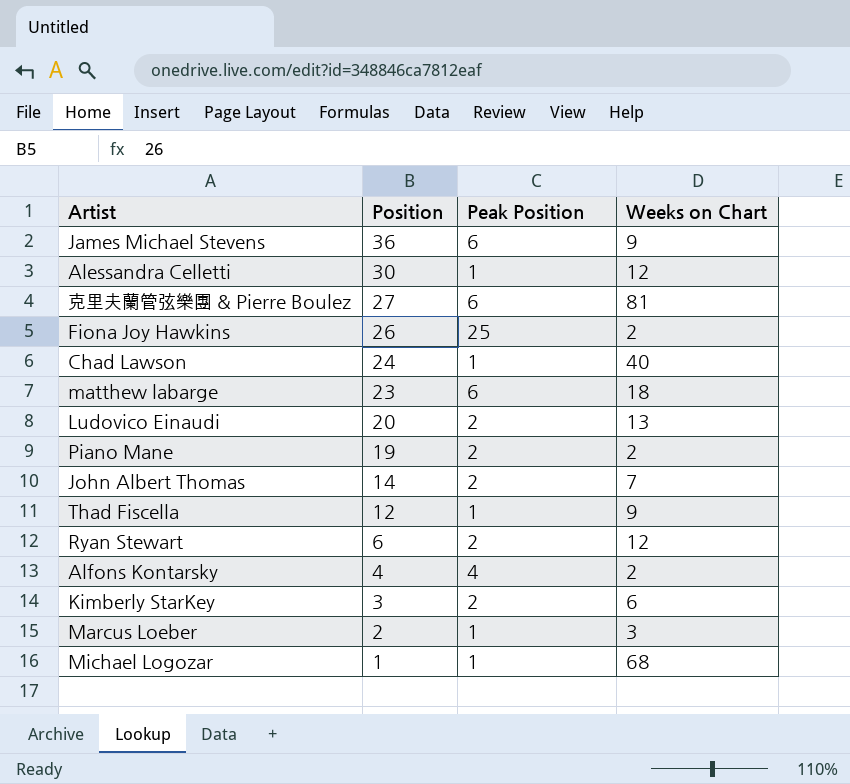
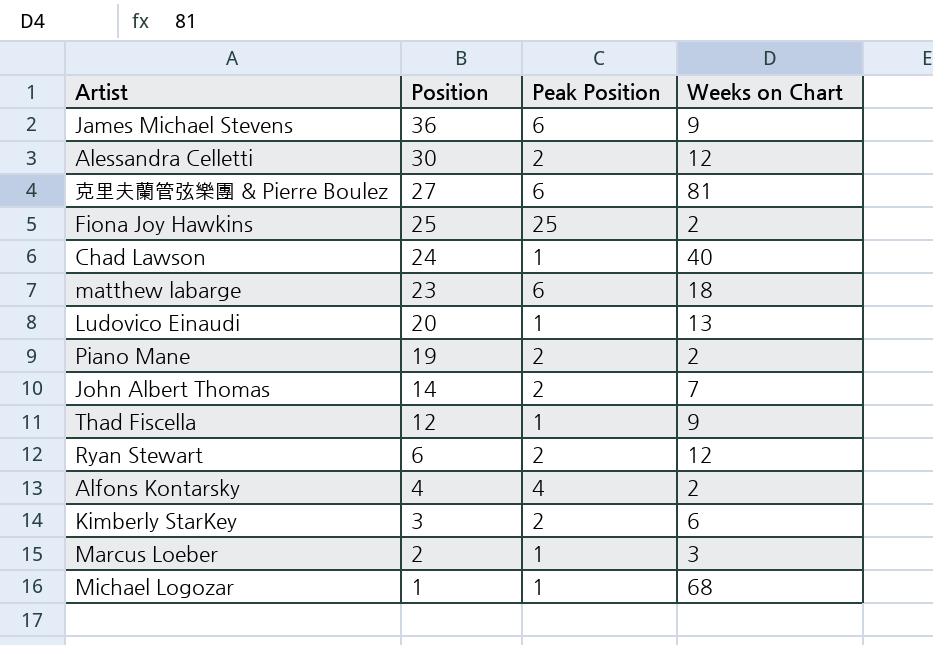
Alessandra Celletti | Peak Position: 1 -> 2
Fiona Joy Hawkins | Position: 26 -> 25
Ludovico Einaudi | Peak Position: 2 -> 1

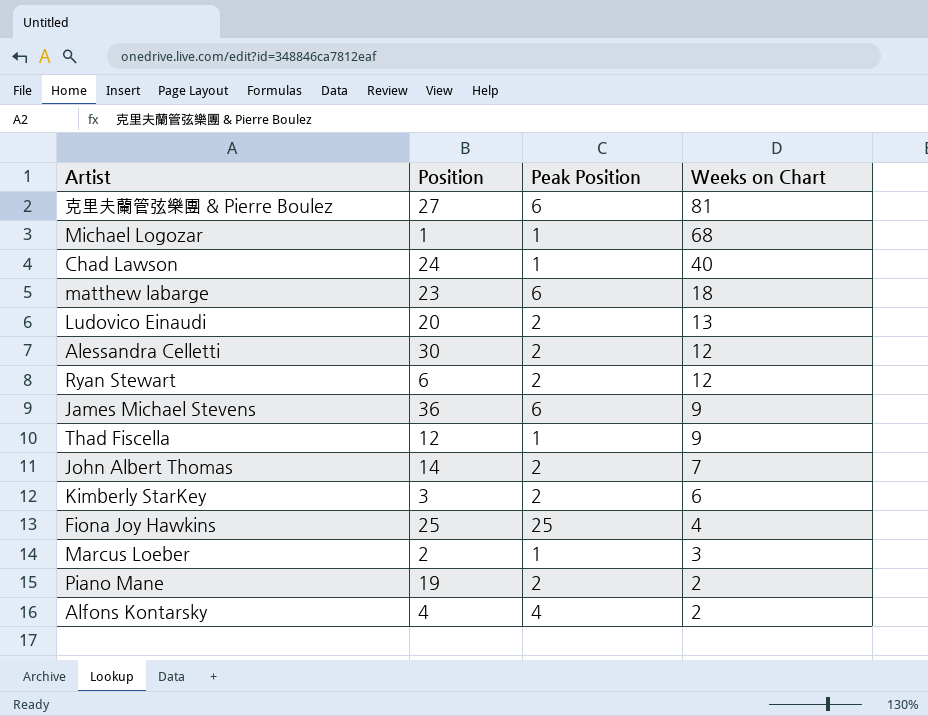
row order: Position descending -> Weeks on Chart descending
Ludovico Einaudi | Peak Position: 1 -> 2
Fiona Joy Hawkins | Weeks on Chart: 2 -> 4

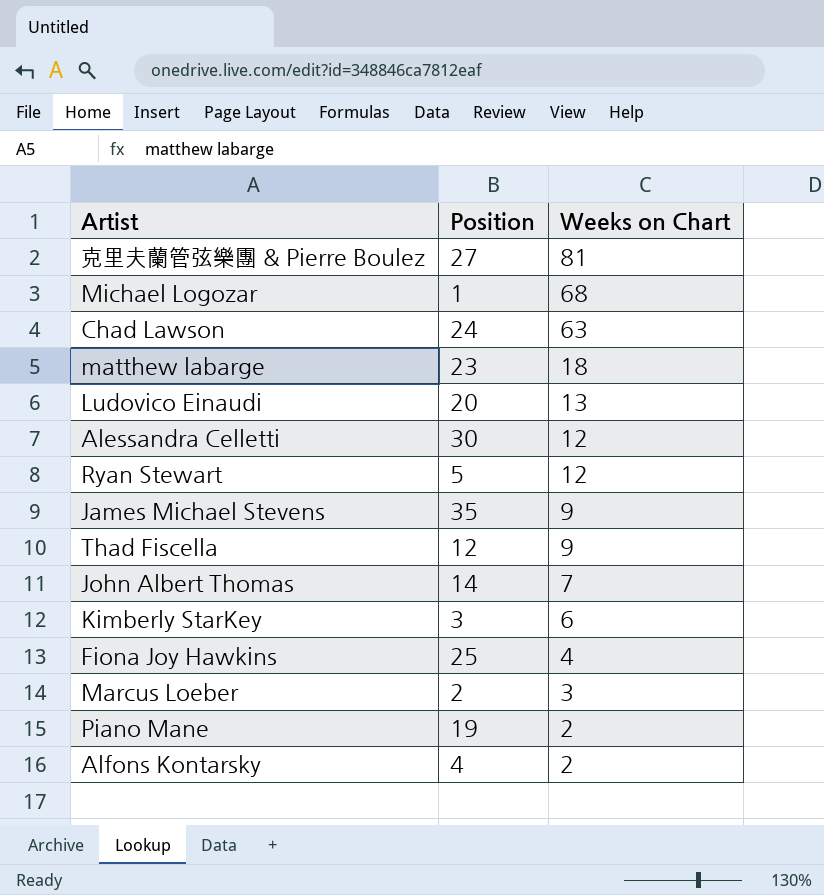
column Peak Position | position: 3 -> none
Chad Lawson | Weeks on Chart: 40 -> 63
Ryan Stewart | Position: 6 -> 5
James Michael Stevens | Position: 36 -> 35

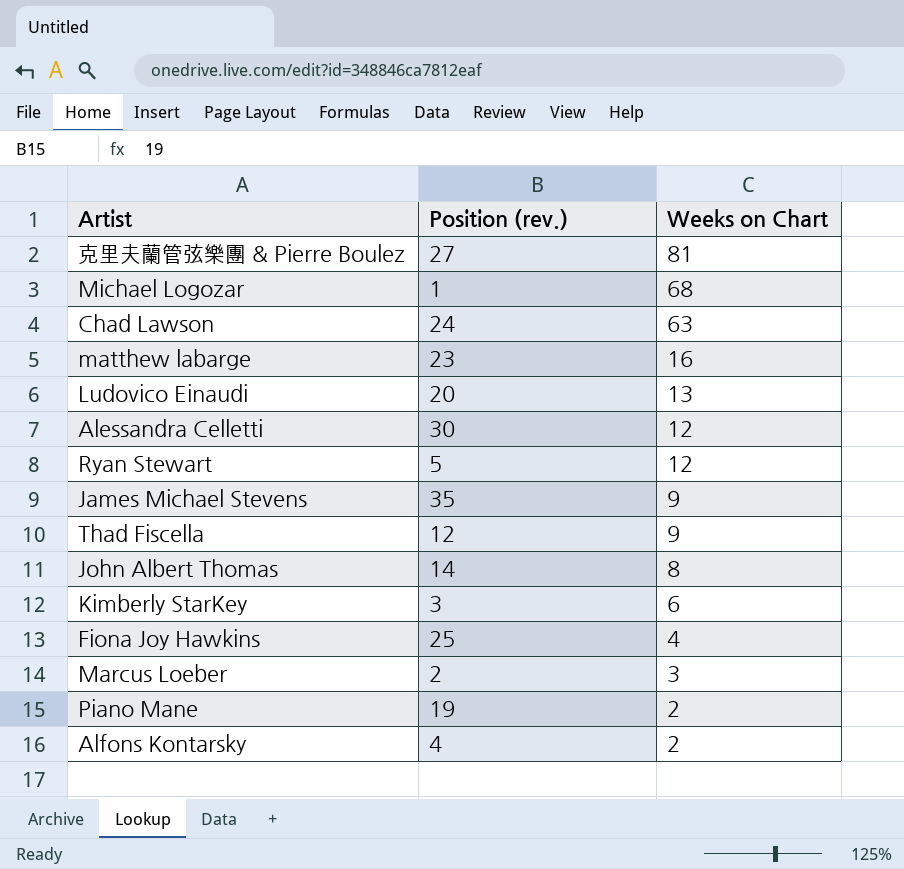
column name: Position -> Position (rev.)
matthew labarge | Weeks on Chart: 18 -> 16
John Albert Thomas | Weeks on Chart: 7 -> 8

